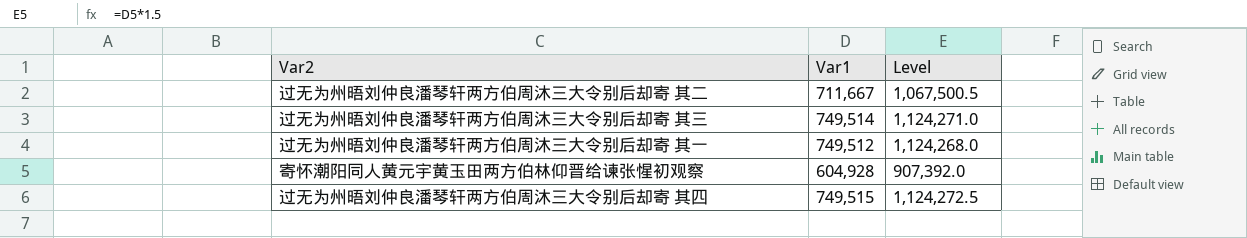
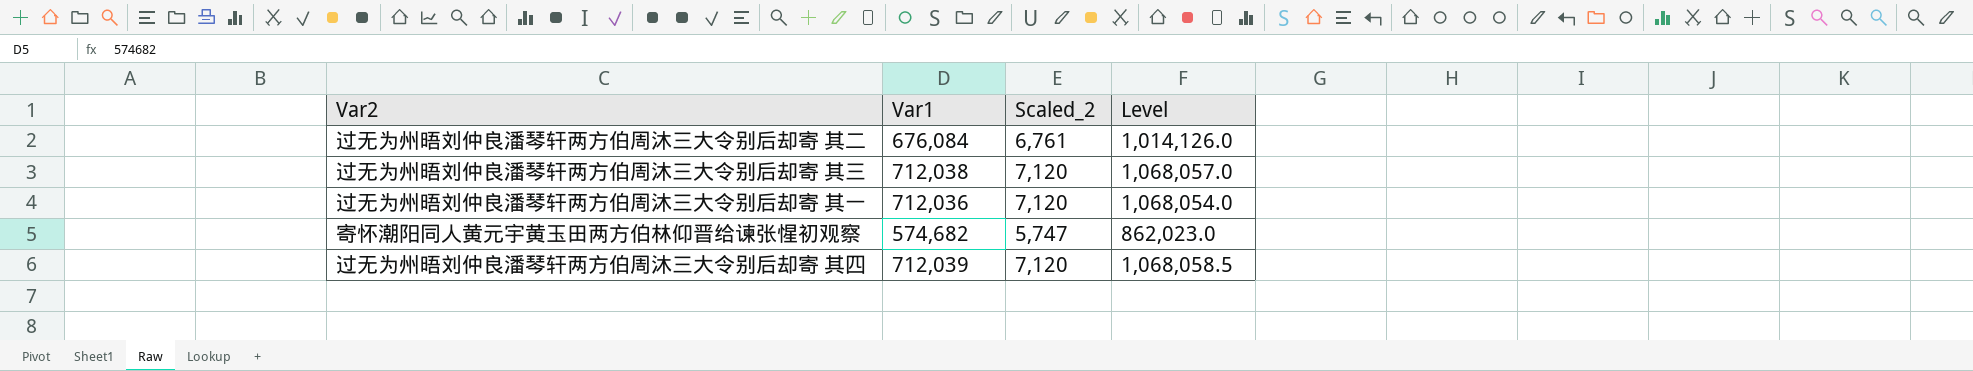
column Scaled_2 | formula: none -> [Var1] * 0.01
过无为州晤刘仲良潘琴轩两方伯周沐三大令别后却寄 其二 | Var1: 711,667 -> 676,084
过无为州晤刘仲良潘琴轩两方伯周沐三大令别后却寄 其二 | Level: 1,067,500.5 -> 1,014,126.0
过无为州晤刘仲良潘琴轩两方伯周沐三大令别后却寄 其三 | Var1: 749,514 -> 712,038
过无为州晤刘仲良潘琴轩两方伯周沐三大令别后却寄 其三 | Level: 1,124,271.0 -> 1,068,057.0
过无为州晤刘仲良潘琴轩两方伯周沐三大令别后却寄 其一 | Var1: 749,512 -> 712,036
过无为州晤刘仲良潘琴轩两方伯周沐三大令别后却寄 其一 | Level: 1,124,268.0 -> 1,068,054.0
寄怀潮阳同人黄元宇黄玉田两方伯林仰晋给谏张惺初观察 | Var1: 604,928 -> 574,682
寄怀潮阳同人黄元宇黄玉田两方伯林仰晋给谏张惺初观察 | Level: 907,392.0 -> 862,023.0
过无为州晤刘仲良潘琴轩两方伯周沐三大令别后却寄 其四 | Var1: 749,515 -> 712,039
过无为州晤刘仲良潘琴轩两方伯周沐三大令别后却寄 其四 | Level: 1,124,272.5 -> 1,068,058.5

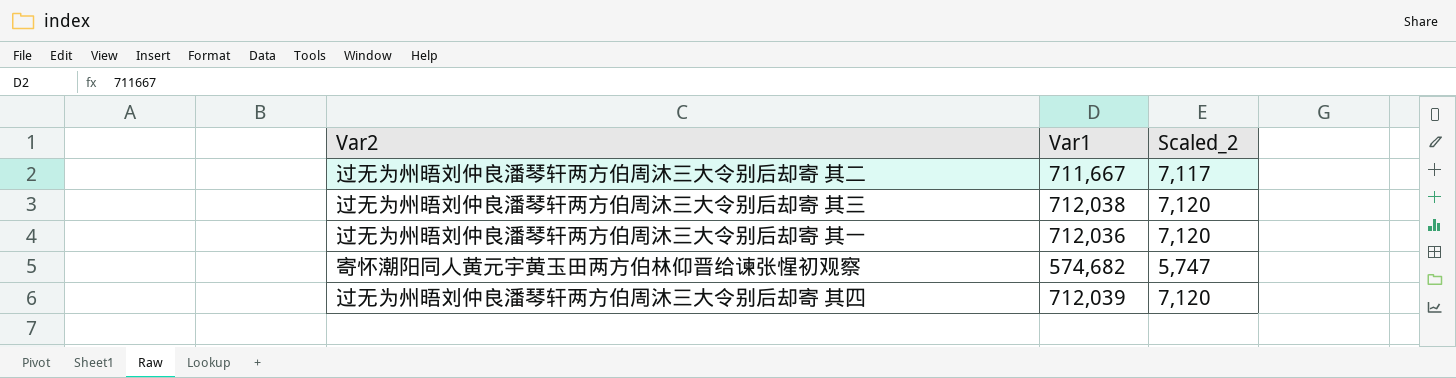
column Level | formula: [Var1] * 1.5 -> none
过无为州晤刘仲良潘琴轩两方伯周沐三大令别后却寄 其二 | Var1: 676,084 -> 711,667
过无为州晤刘仲良潘琴轩两方伯周沐三大令别后却寄 其二 | Scaled_2: 6,761 -> 7,117

